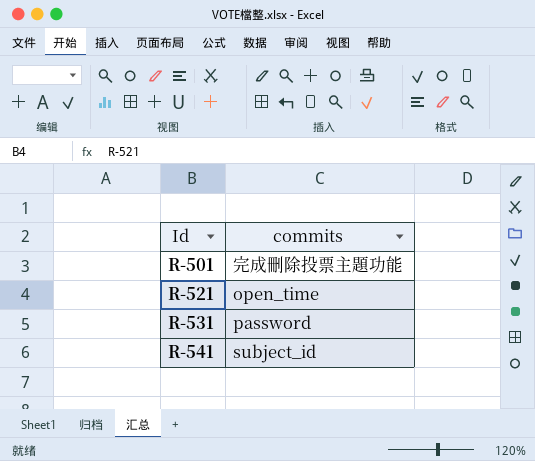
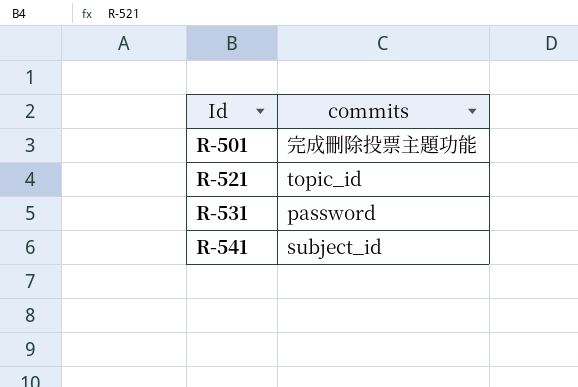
R-521 | commits: open_time -> topic_id

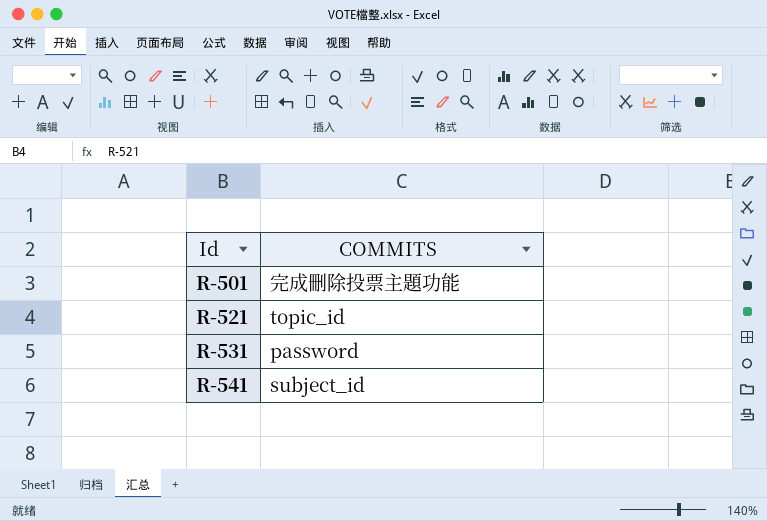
column name: commits -> COMMITS

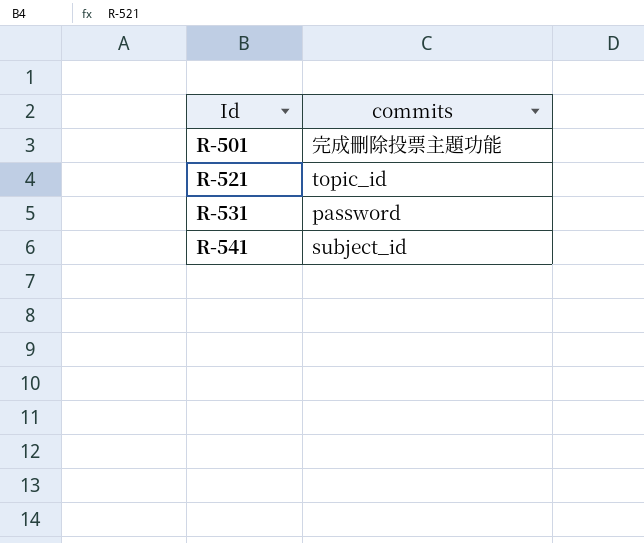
column name: COMMITS -> commits

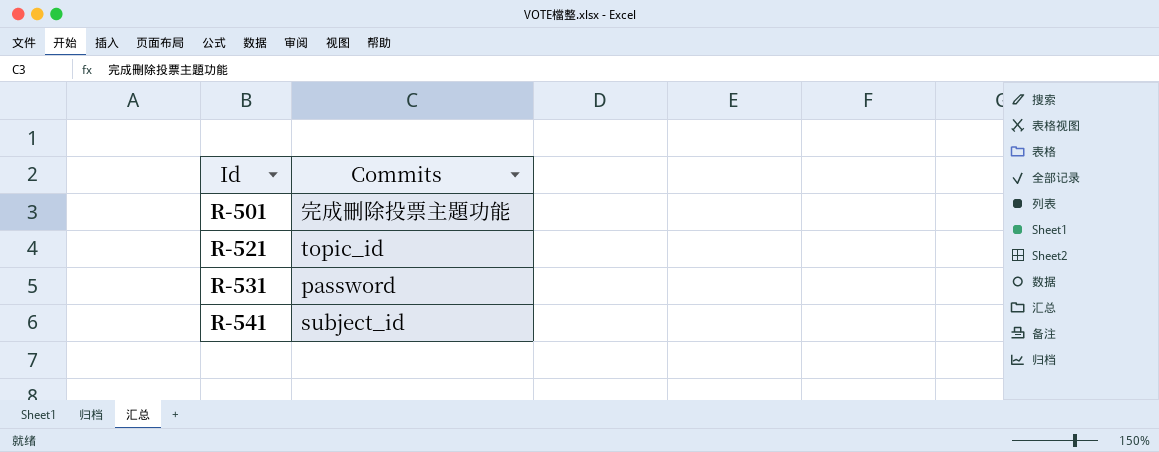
column name: commits -> Commits

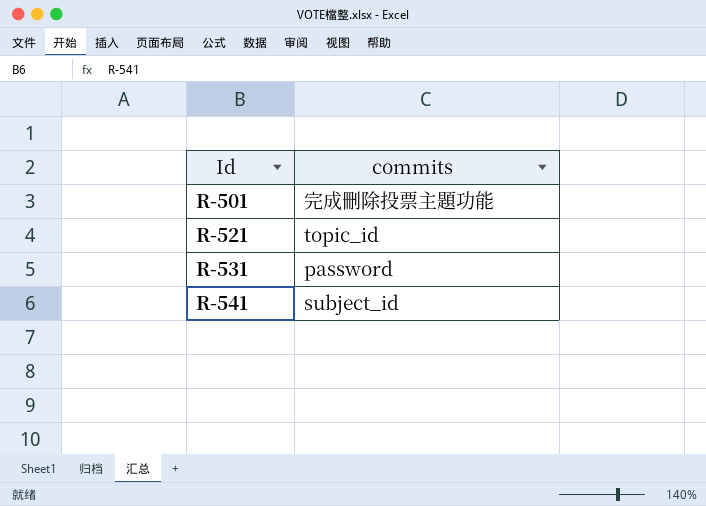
column name: Commits -> commits

